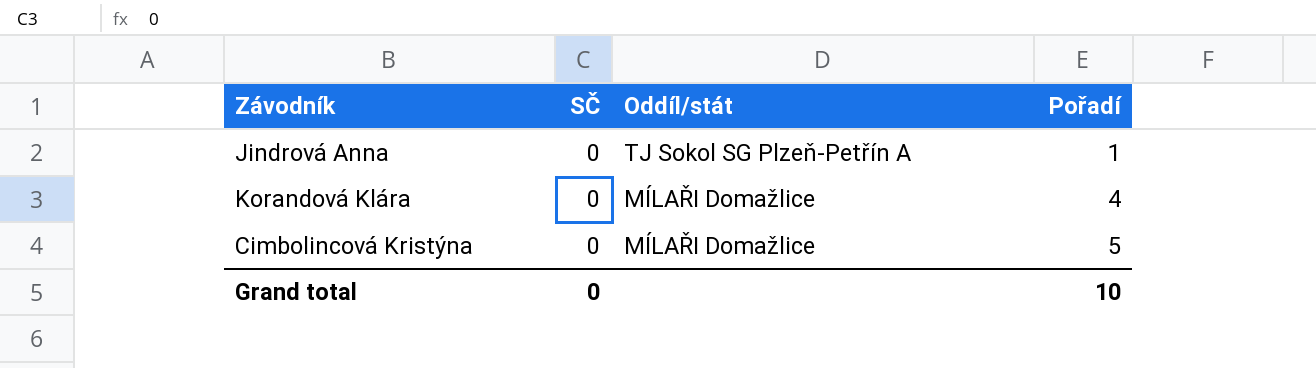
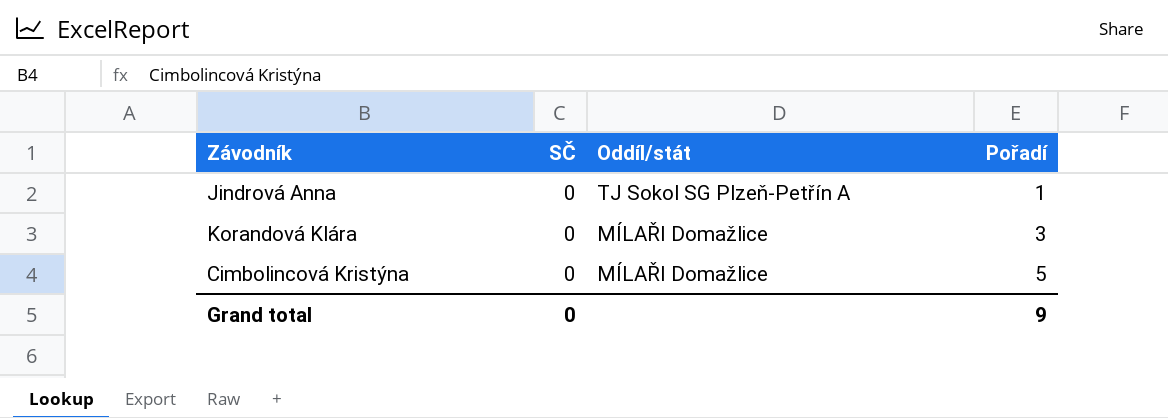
Korandová Klára | Pořadí: 4 -> 3
Grand total | Pořadí: 10 -> 9

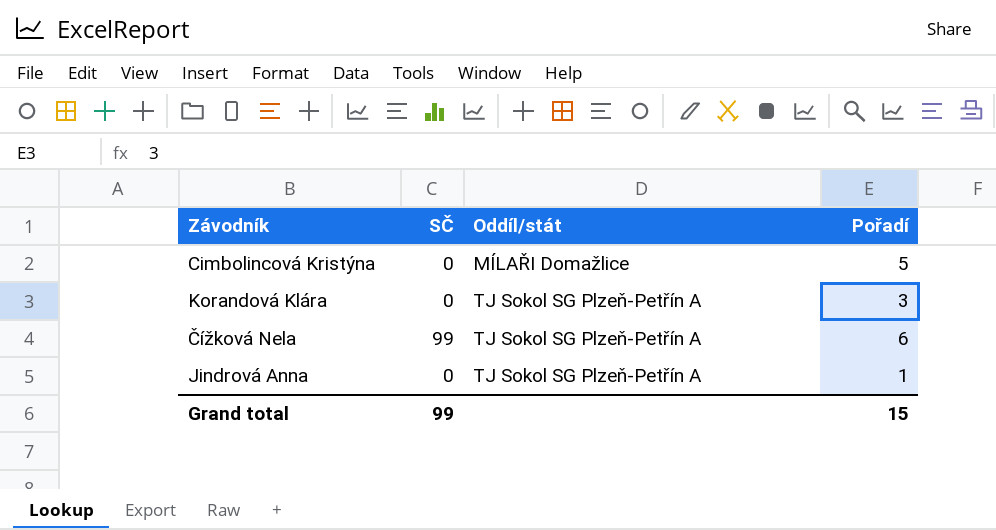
row order: Oddíl/stát descending -> Oddíl/stát ascending
Korandová Klára | Oddíl/stát: MÍLAŘI Domažlice -> TJ Sokol SG Plzeň-Petřín A
row Čížková Nela: none -> 99 | TJ Sokol SG Plzeň-Petřín A | 6
Grand total | SČ: 0 -> 99
Grand total | Pořadí: 9 -> 15

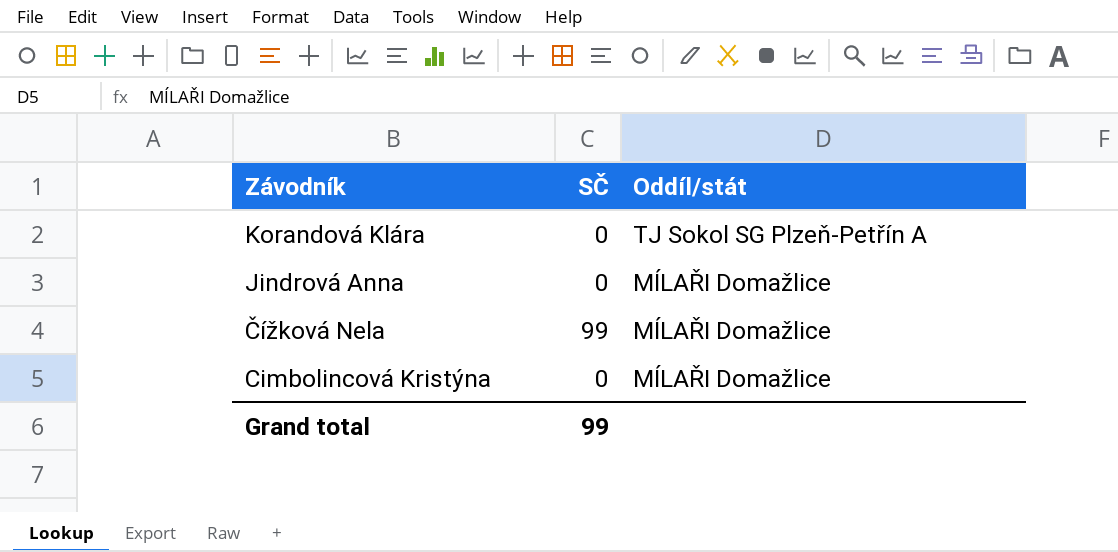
row order: Oddíl/stát ascending -> Závodník descending
column Pořadí | position: 4 -> none
Jindrová Anna | Oddíl/stát: TJ Sokol SG Plzeň-Petřín A -> MÍLAŘI Domažlice
Čížková Nela | Oddíl/stát: TJ Sokol SG Plzeň-Petřín A -> MÍLAŘI Domažlice

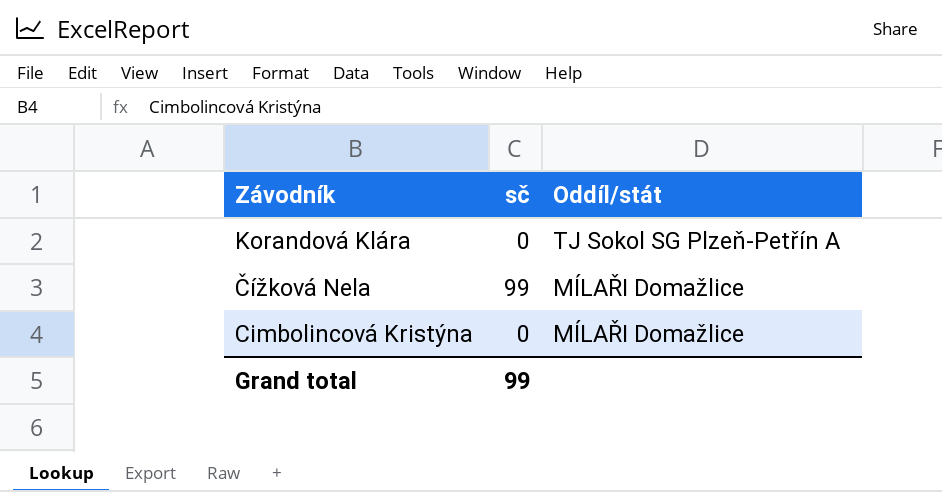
column name: SČ -> sč
row Jindrová Anna: 0 | MÍLAŘI Domažlice -> none

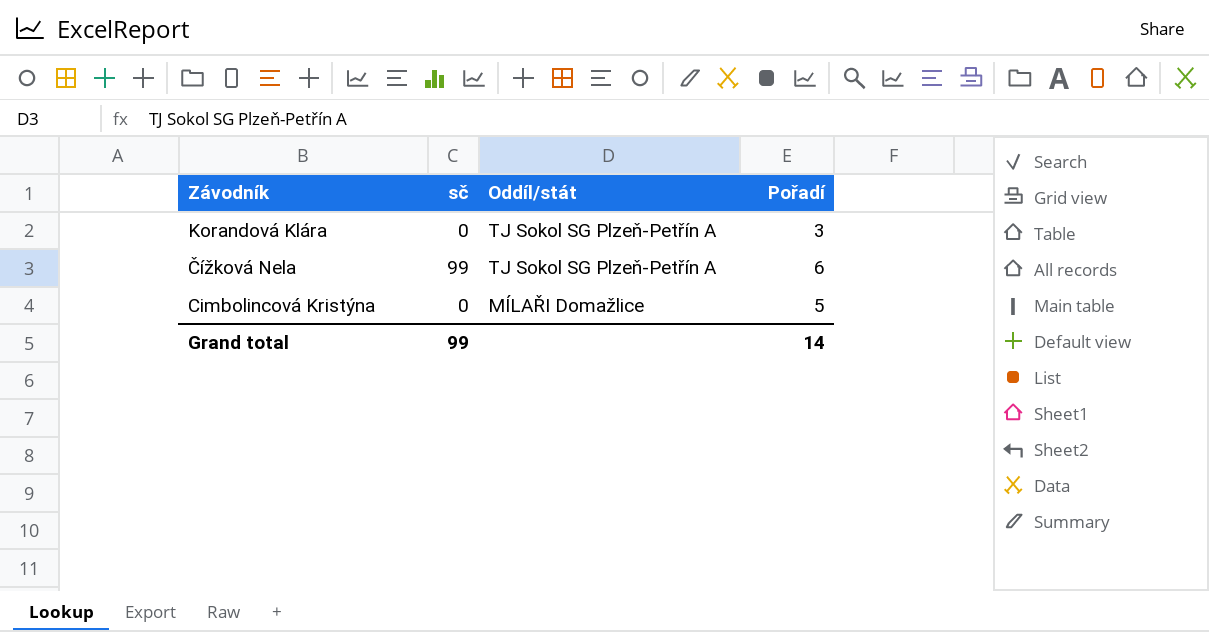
column Pořadí | position: none -> 4
Čížková Nela | Oddíl/stát: MÍLAŘI Domažlice -> TJ Sokol SG Plzeň-Petřín A

